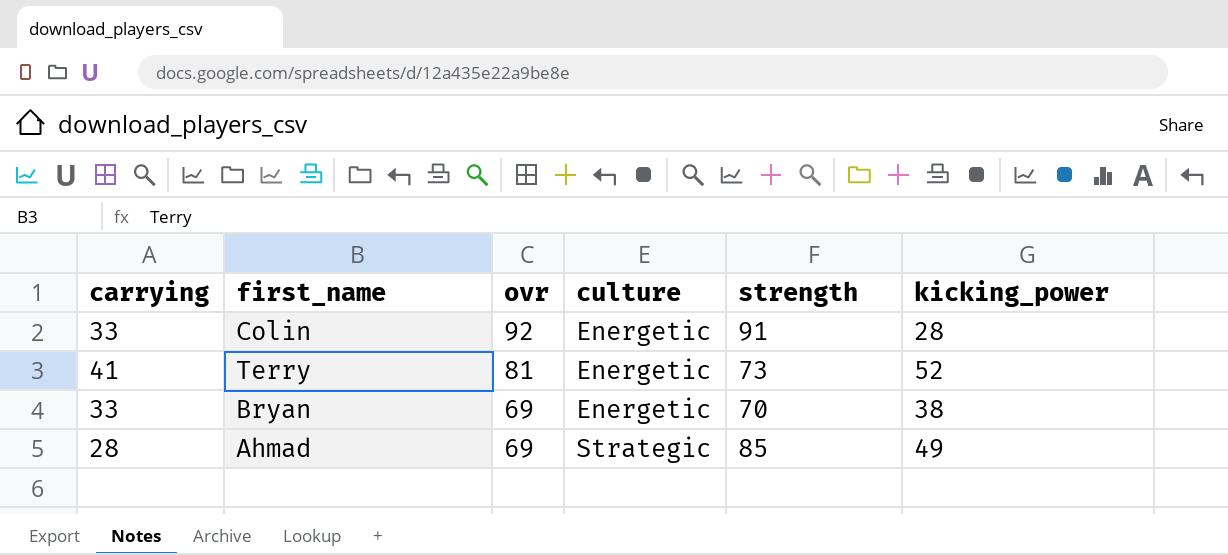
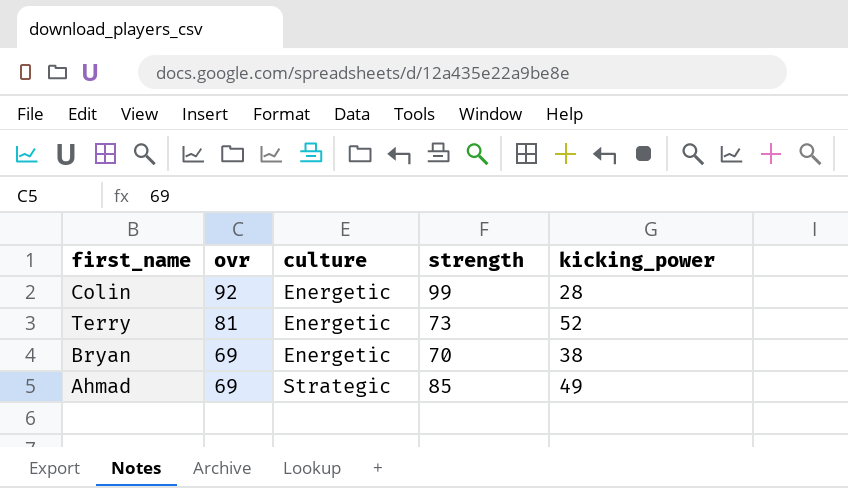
column carrying | position: 1 -> none
Colin | strength: 91 -> 99

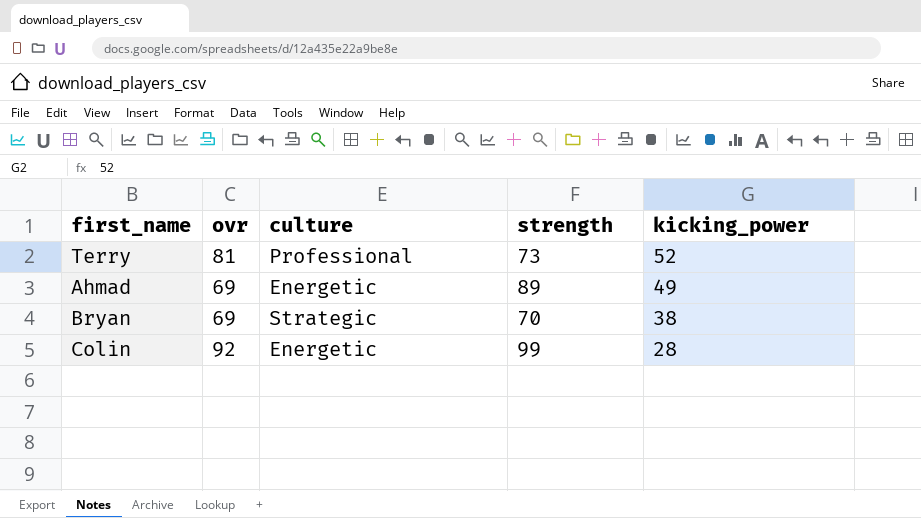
row order: ovr descending -> kicking_power descending
Terry | culture: Energetic -> Professional
Ahmad | culture: Strategic -> Energetic
Ahmad | strength: 85 -> 89
Bryan | culture: Energetic -> Strategic

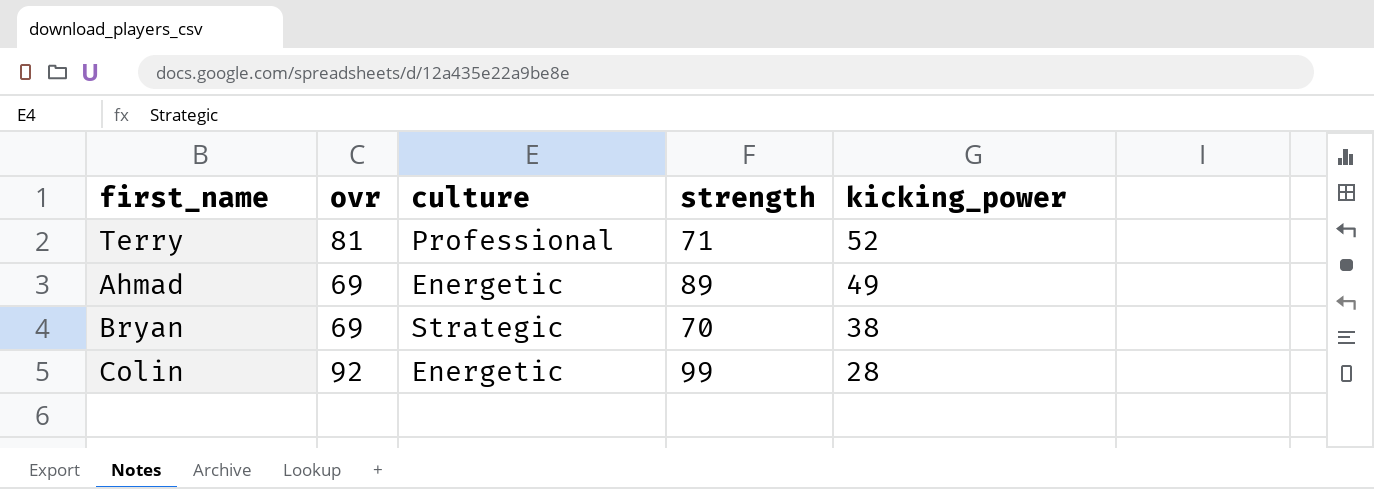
Terry | strength: 73 -> 71

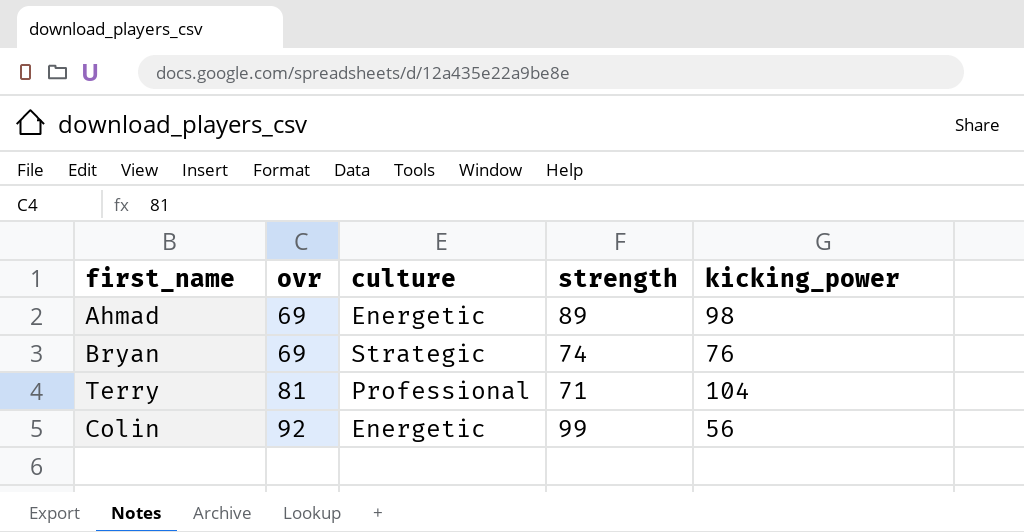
row order: kicking_power descending -> ovr ascending
Ahmad | kicking_power: 49 -> 98
Bryan | strength: 70 -> 74
Bryan | kicking_power: 38 -> 76
Terry | kicking_power: 52 -> 104
Colin | kicking_power: 28 -> 56

